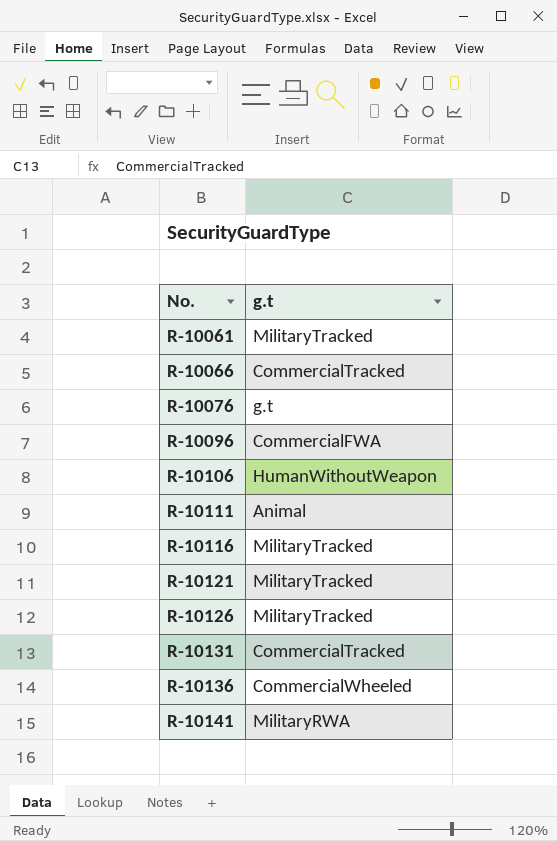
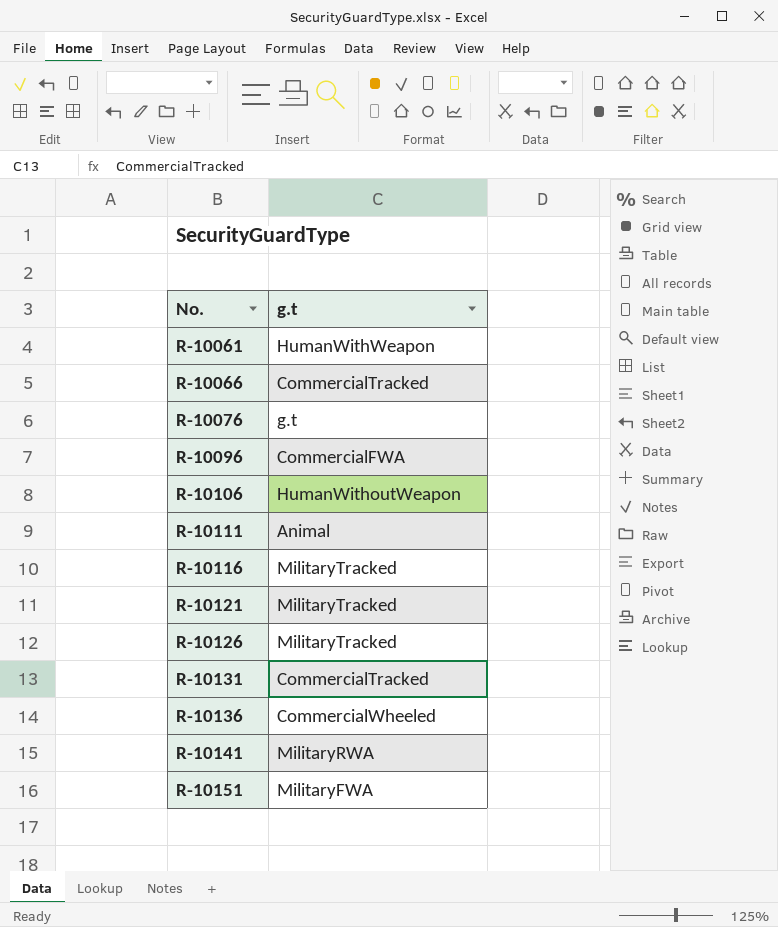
R-10061 | g.t: MilitaryTracked -> HumanWithWeapon
row R-10151: none -> MilitaryFWA

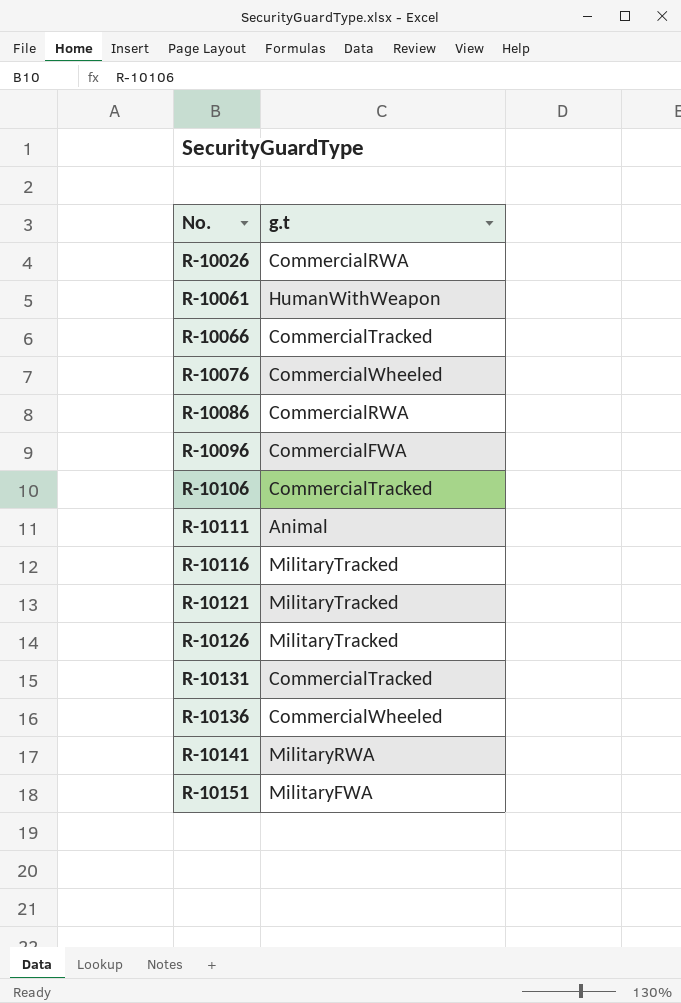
row R-10026: none -> CommercialRWA
R-10076 | g.t: g.t -> CommercialWheeled
row R-10086: none -> CommercialRWA
R-10106 | g.t: HumanWithoutWeapon -> CommercialTracked

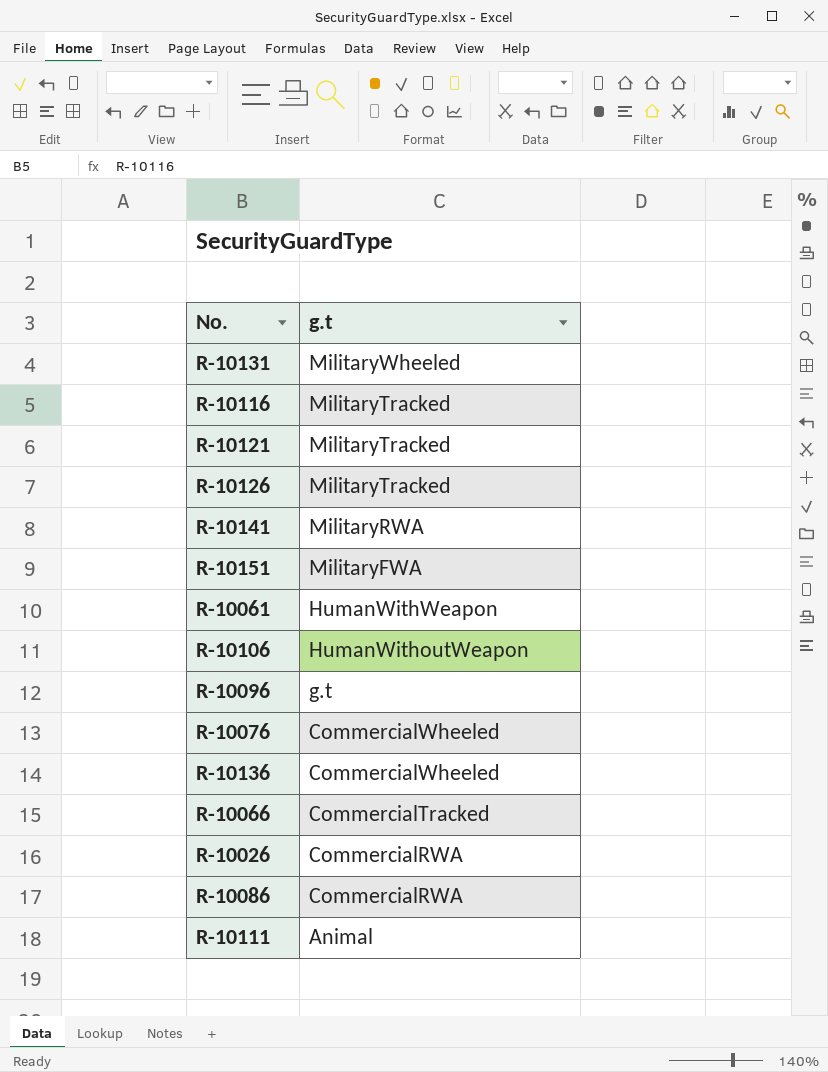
row order: No. ascending -> g.t descending
R-10131 | g.t: CommercialTracked -> MilitaryWheeled
R-10106 | g.t: CommercialTracked -> HumanWithoutWeapon
R-10096 | g.t: CommercialFWA -> g.t

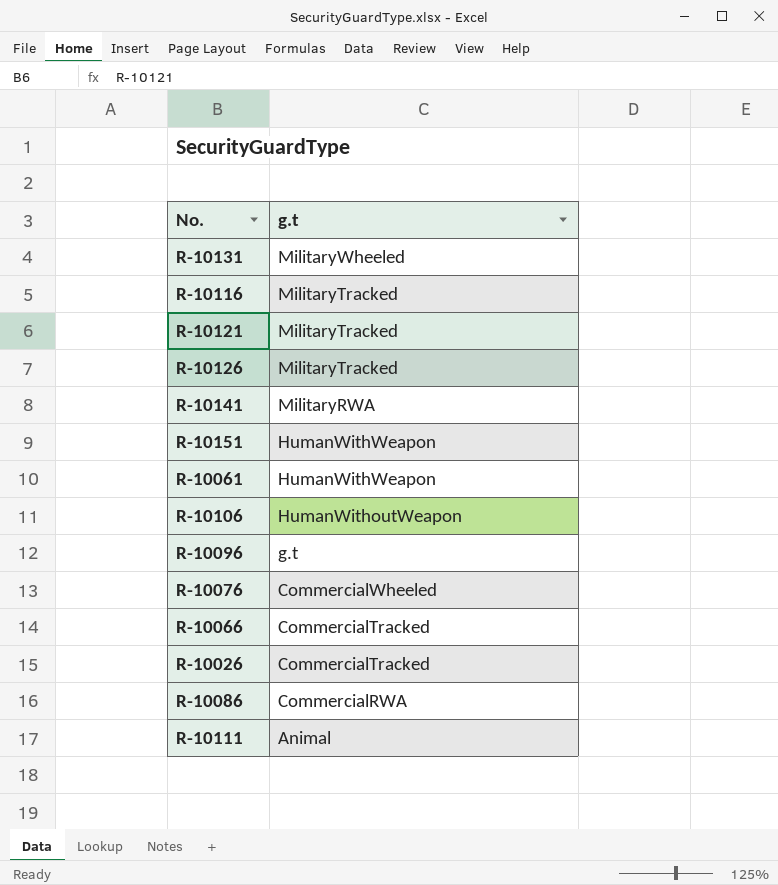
row R-10136: CommercialWheeled -> none
R-10151 | g.t: MilitaryFWA -> HumanWithWeapon
R-10026 | g.t: CommercialRWA -> CommercialTracked

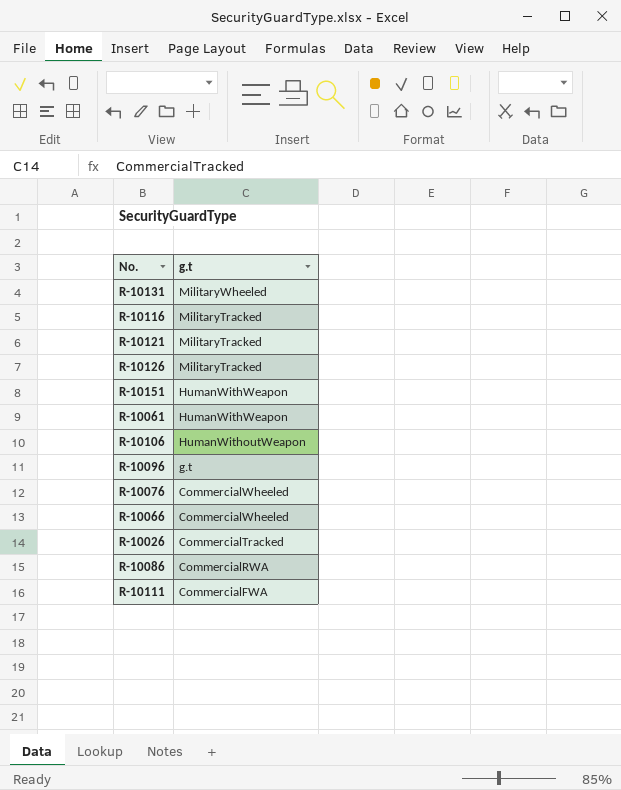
row R-10141: MilitaryRWA -> none
R-10066 | g.t: CommercialTracked -> CommercialWheeled
R-10111 | g.t: Animal -> CommercialFWA

